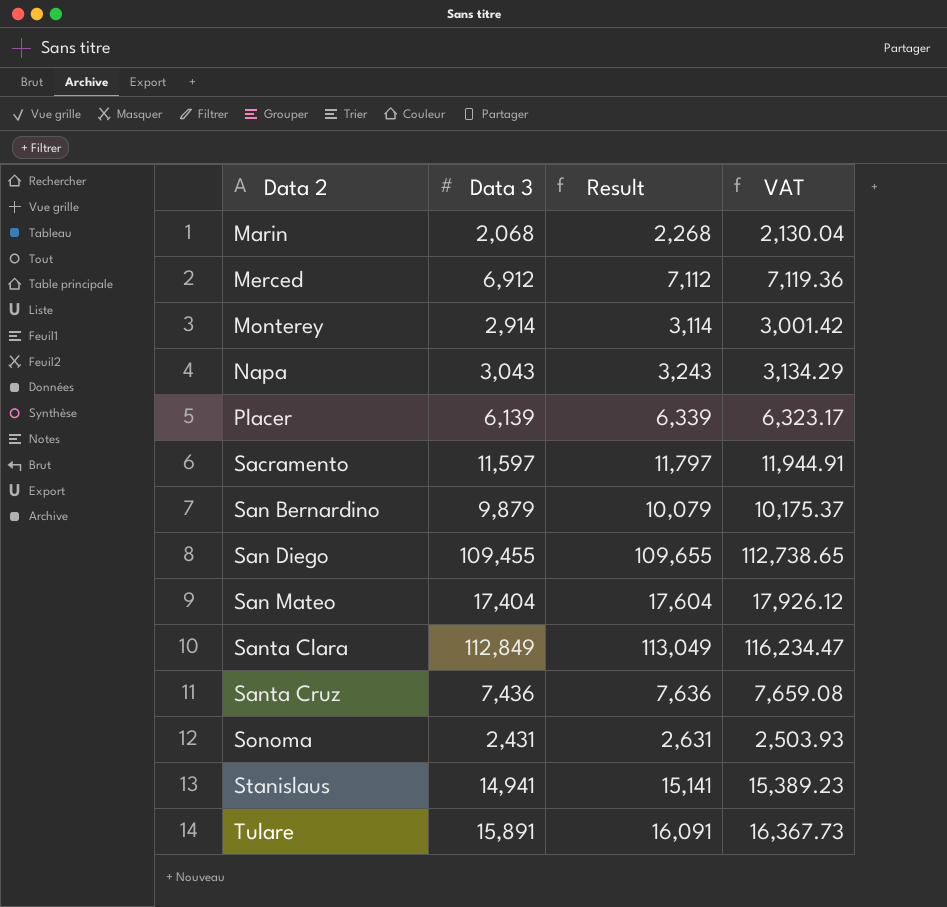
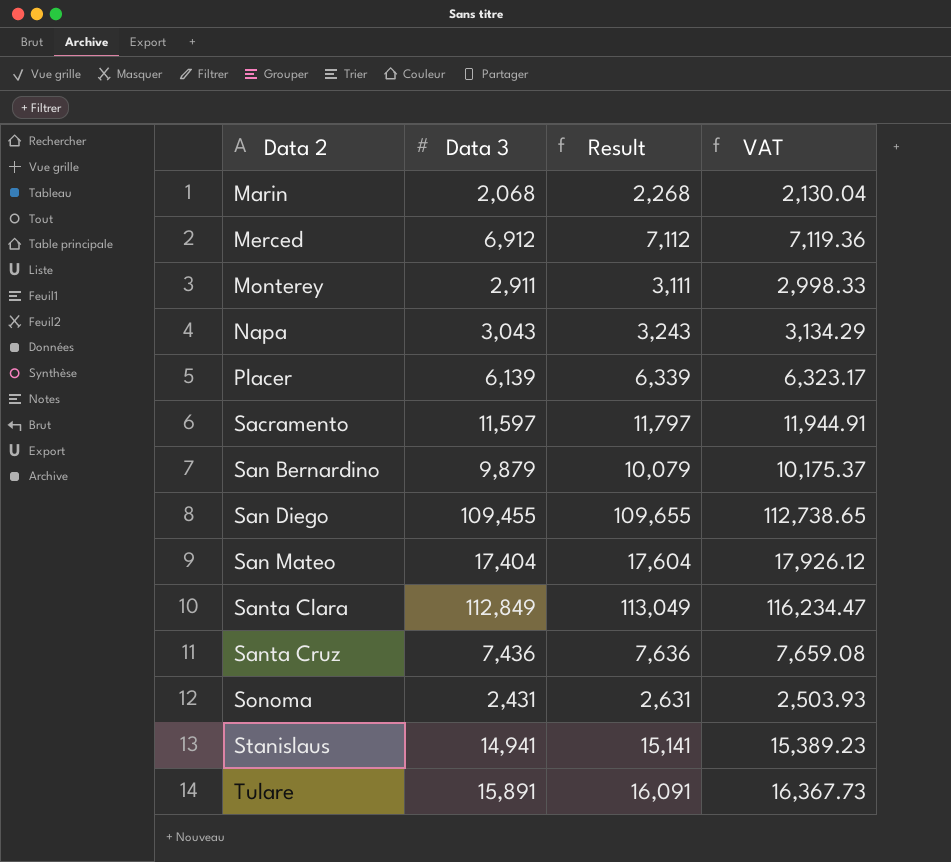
Monterey | Data 3: 2,914 -> 2,911
Monterey | Result: 3,114 -> 3,111
Monterey | VAT: 3,001.42 -> 2,998.33

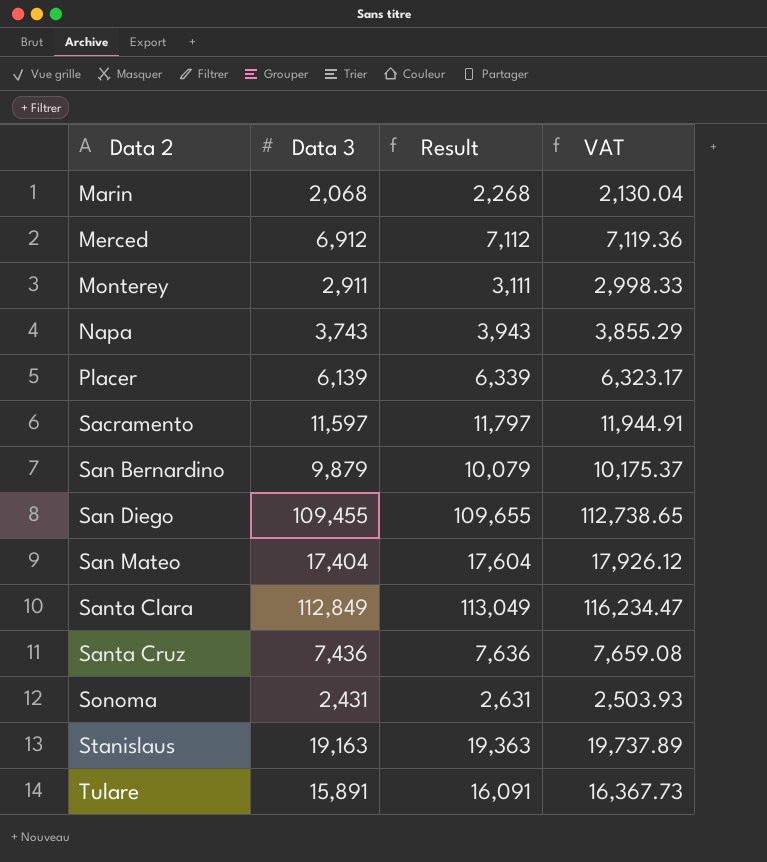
Napa | Data 3: 3,043 -> 3,743
Napa | Result: 3,243 -> 3,943
Napa | VAT: 3,134.29 -> 3,855.29
Stanislaus | Data 3: 14,941 -> 19,163
Stanislaus | Result: 15,141 -> 19,363
Stanislaus | VAT: 15,389.23 -> 19,737.89

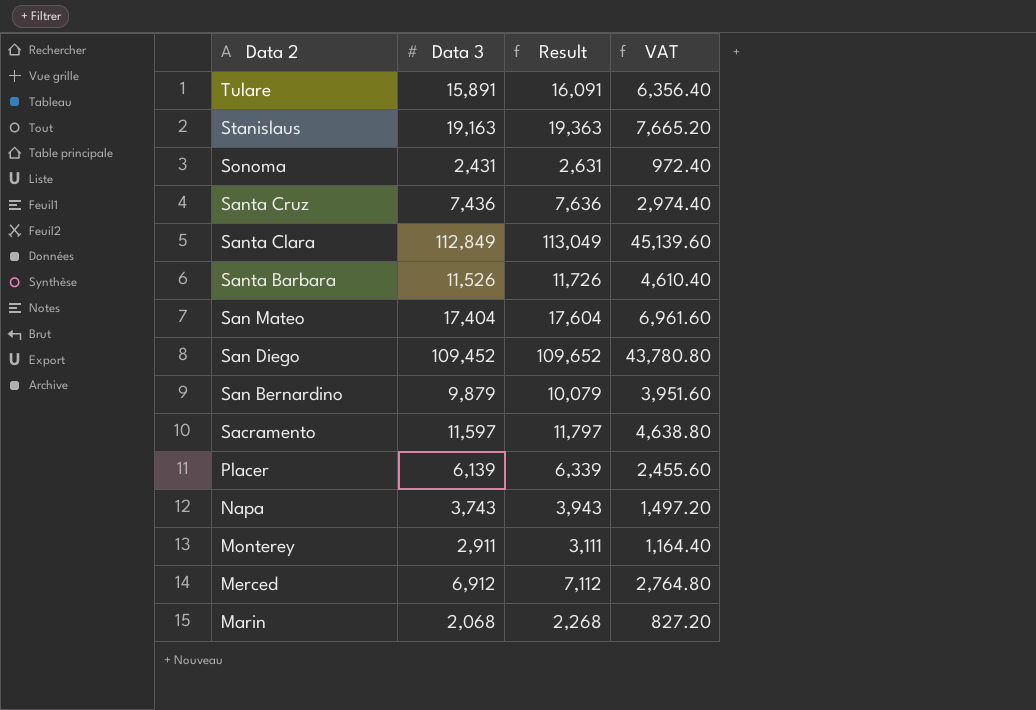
row order: Data 2 ascending -> Data 2 descending
column VAT | formula: [Data 3] * 1.03 -> [Data 3] * 0.4
row Santa Barbara: none -> 11,526 | 11,726 | 4,610.40
San Diego | Data 3: 109,455 -> 109,452
San Diego | Result: 109,655 -> 109,652

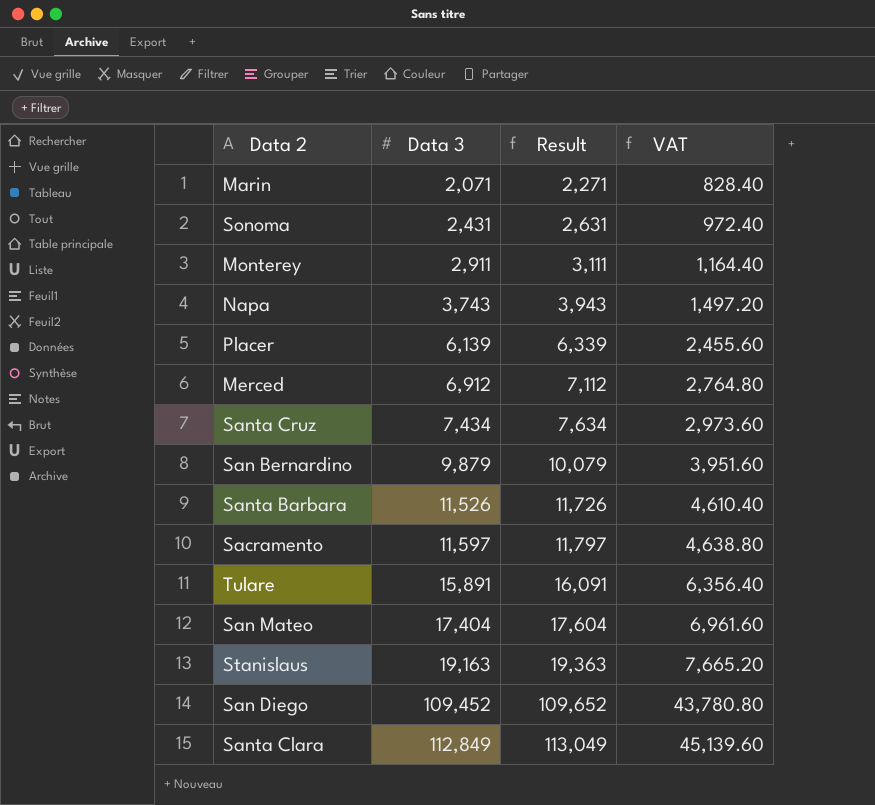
row order: Data 2 descending -> Data 3 ascending
Marin | Data 3: 2,068 -> 2,071
Marin | Result: 2,268 -> 2,271
Marin | VAT: 827.20 -> 828.40
Santa Cruz | Data 3: 7,436 -> 7,434
Santa Cruz | Result: 7,636 -> 7,634
Santa Cruz | VAT: 2,974.40 -> 2,973.60

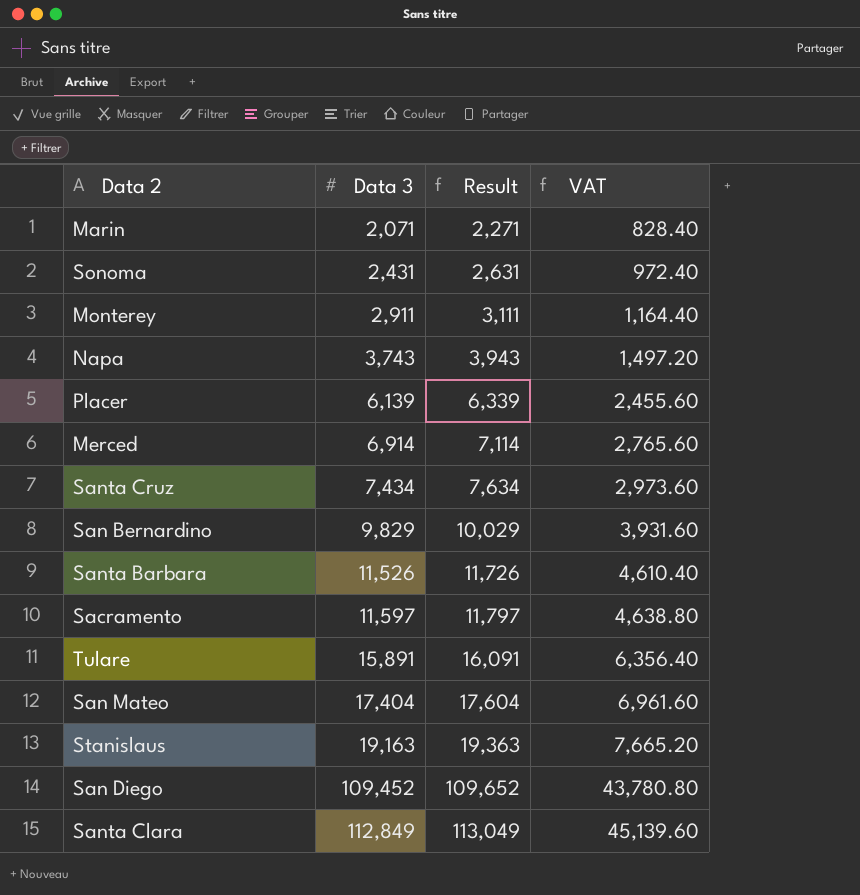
Merced | Data 3: 6,912 -> 6,914
Merced | Result: 7,112 -> 7,114
Merced | VAT: 2,764.80 -> 2,765.60
San Bernardino | Data 3: 9,879 -> 9,829
San Bernardino | Result: 10,079 -> 10,029
San Bernardino | VAT: 3,951.60 -> 3,931.60

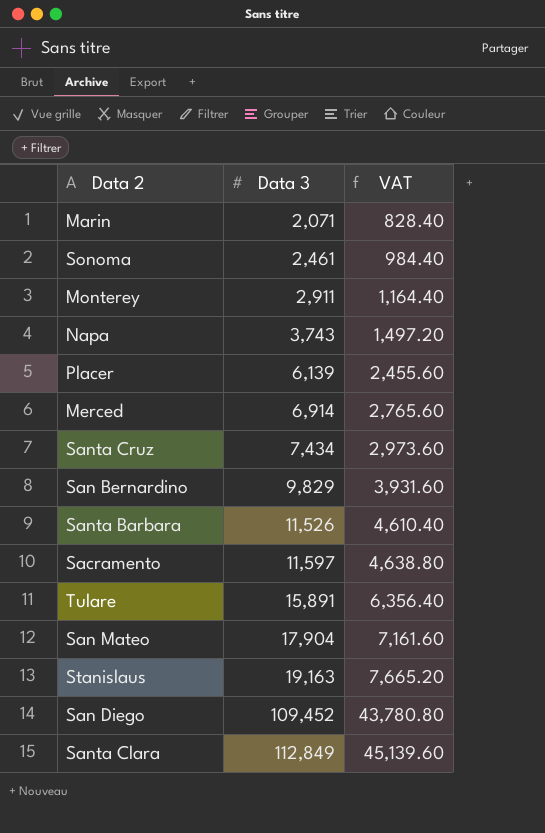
column Result | formula: [Data 3] + 200 -> none
Sonoma | Data 3: 2,431 -> 2,461
Sonoma | VAT: 972.40 -> 984.40
San Mateo | Data 3: 17,404 -> 17,904
San Mateo | VAT: 6,961.60 -> 7,161.60

